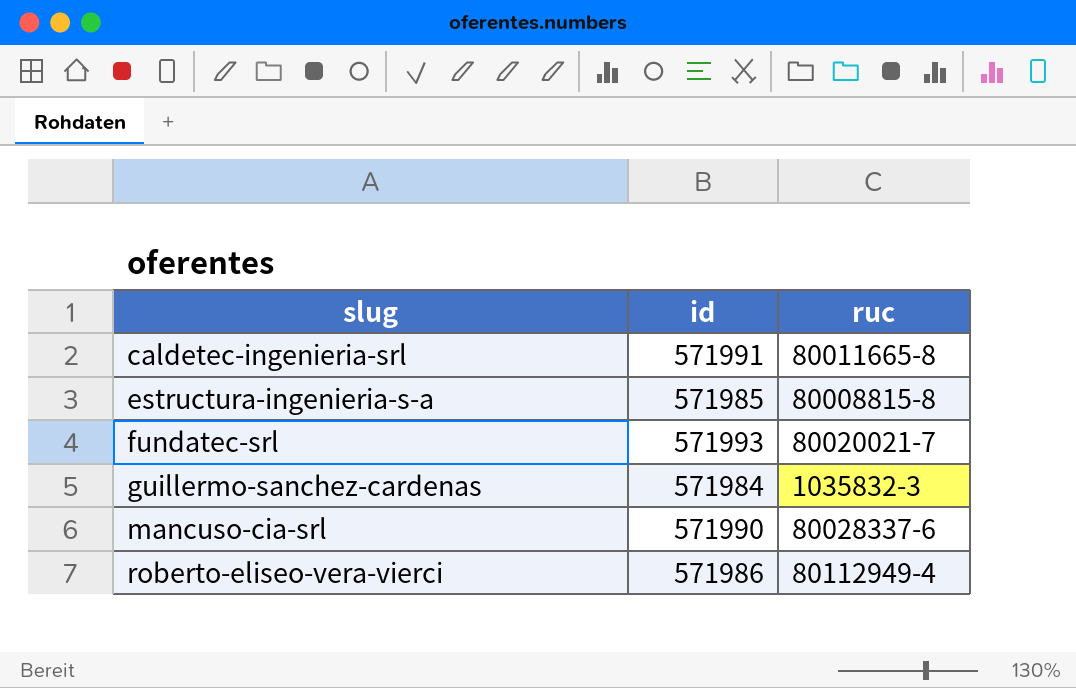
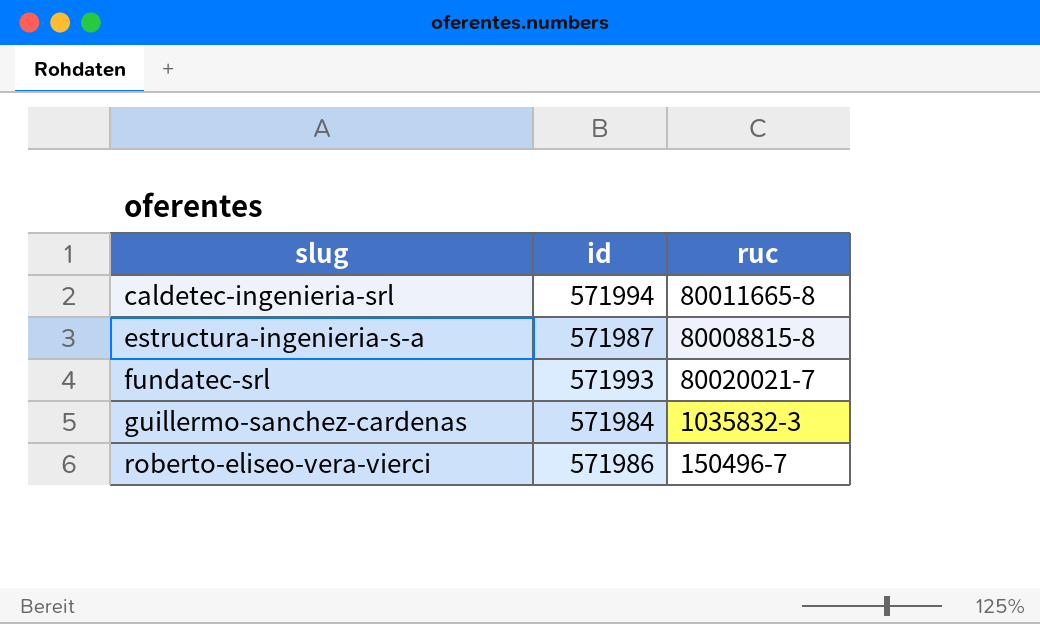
row mancuso-cia-srl: 571990 | 80028337-6 -> none
caldetec-ingenieria-srl | id: 571991 -> 571994
estructura-ingenieria-s-a | id: 571985 -> 571987
roberto-eliseo-vera-vierci | ruc: 80112949-4 -> 150496-7

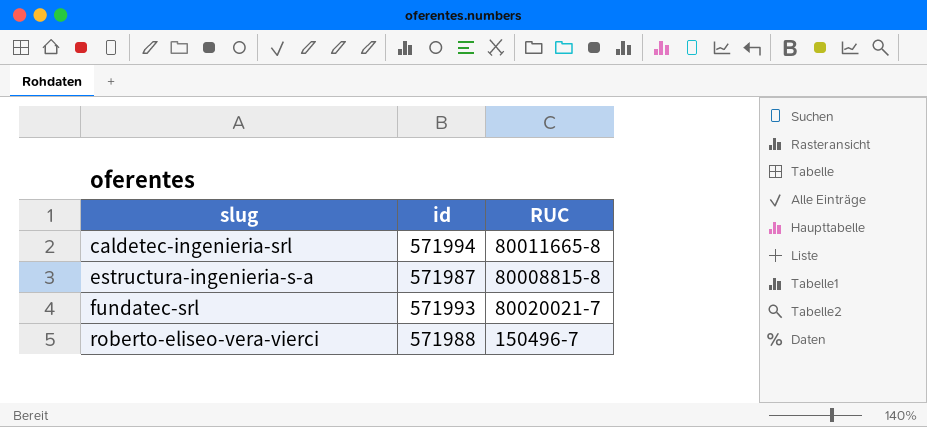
column name: ruc -> RUC
row guillermo-sanchez-cardenas: 571984 | 1035832-3 -> none
roberto-eliseo-vera-vierci | id: 571986 -> 571988

